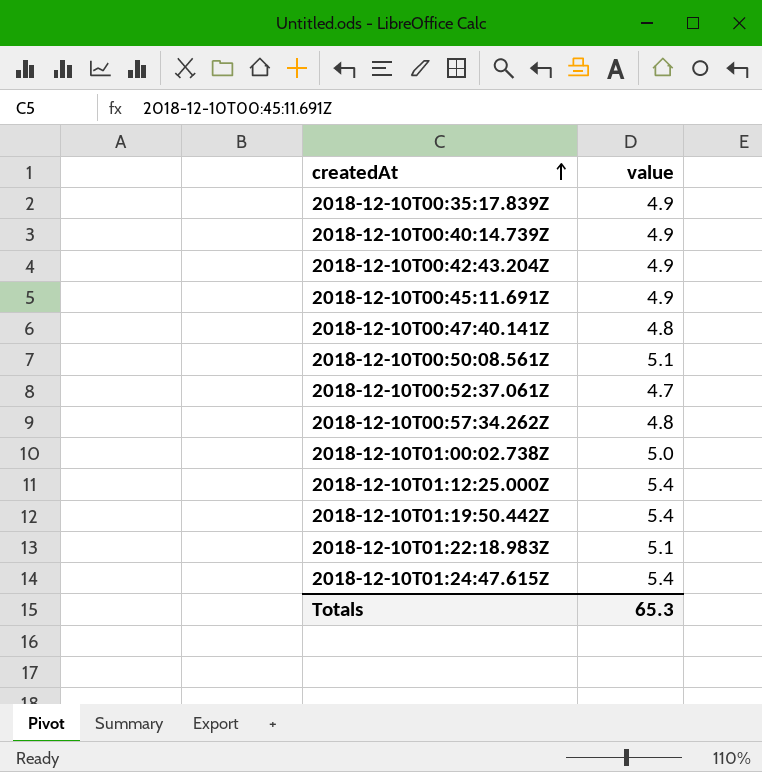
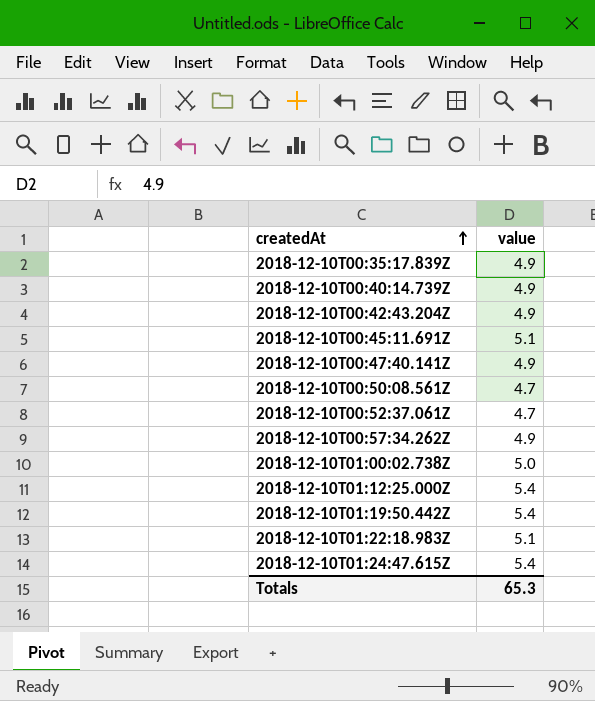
2018-12-10T00:45:11.691Z | value: 4.9 -> 5.1
2018-12-10T00:47:40.141Z | value: 4.8 -> 4.9
2018-12-10T00:50:08.561Z | value: 5.1 -> 4.7
2018-12-10T00:57:34.262Z | value: 4.8 -> 4.9

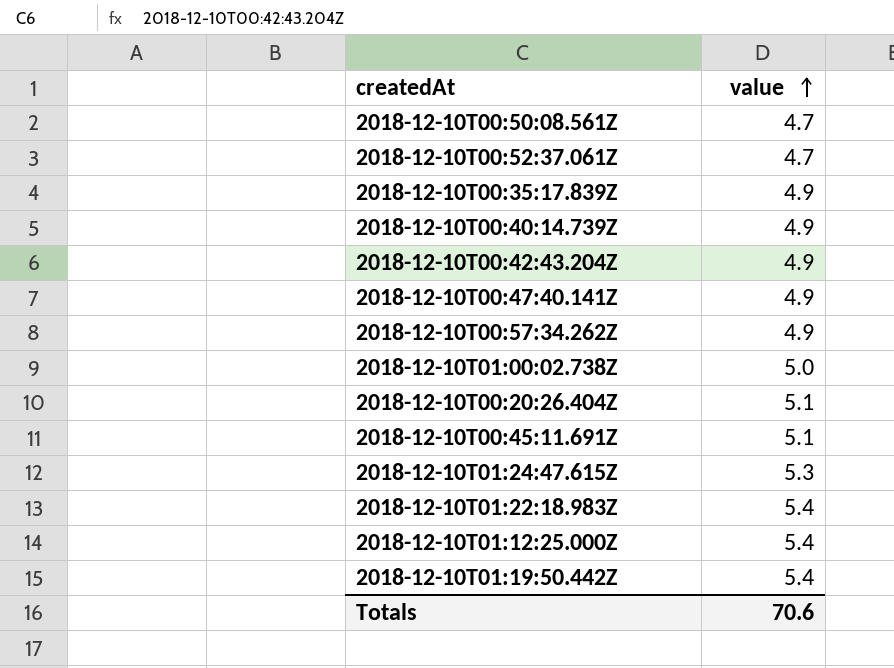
row order: createdAt ascending -> value ascending
row 2018-12-10T00:20:26.404Z: none -> 5.1
2018-12-10T01:24:47.615Z | value: 5.4 -> 5.3
2018-12-10T01:22:18.983Z | value: 5.1 -> 5.4
Totals | value: 65.3 -> 70.6

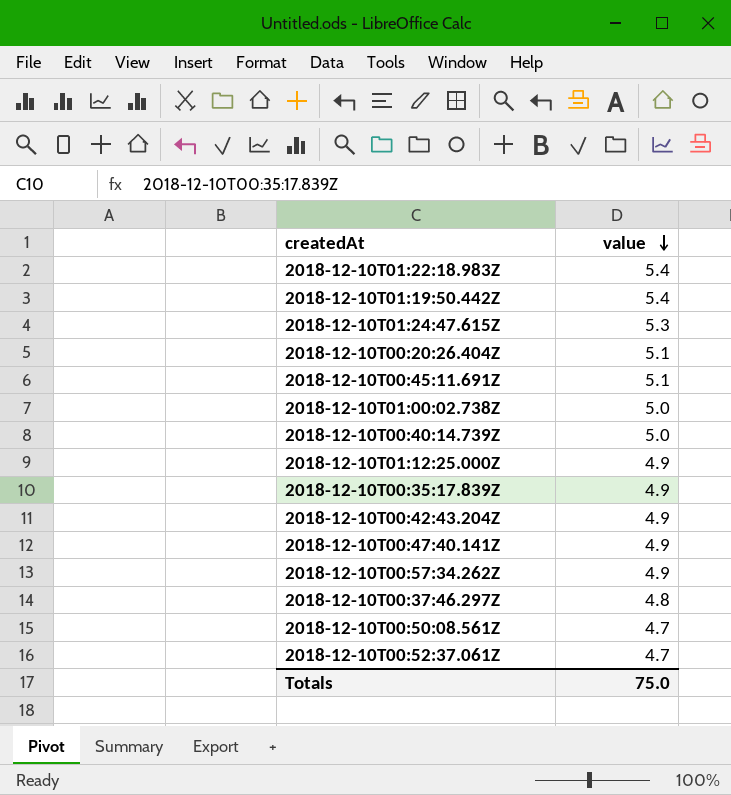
row order: value ascending -> value descending
2018-12-10T00:40:14.739Z | value: 4.9 -> 5.0
2018-12-10T01:12:25.000Z | value: 5.4 -> 4.9
row 2018-12-10T00:37:46.297Z: none -> 4.8
Totals | value: 70.6 -> 75.0

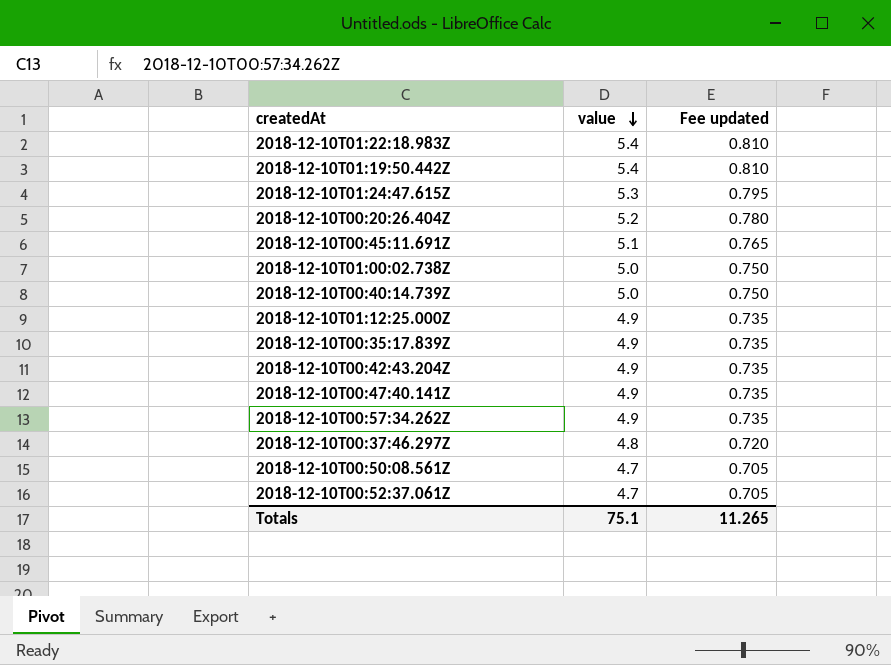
column Fee updated | formula: none -> [value] * 0.15
2018-12-10T00:20:26.404Z | value: 5.1 -> 5.2
Totals | value: 75.0 -> 75.1

